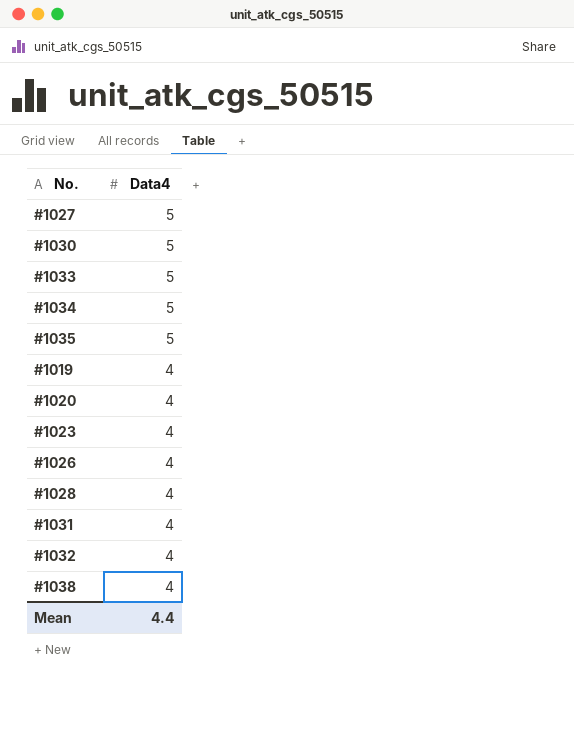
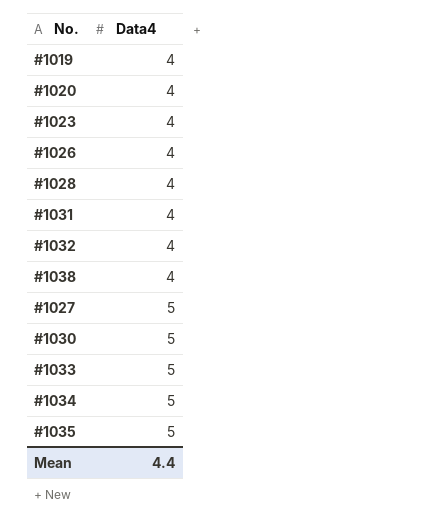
row order: Data4 descending -> Data4 ascending

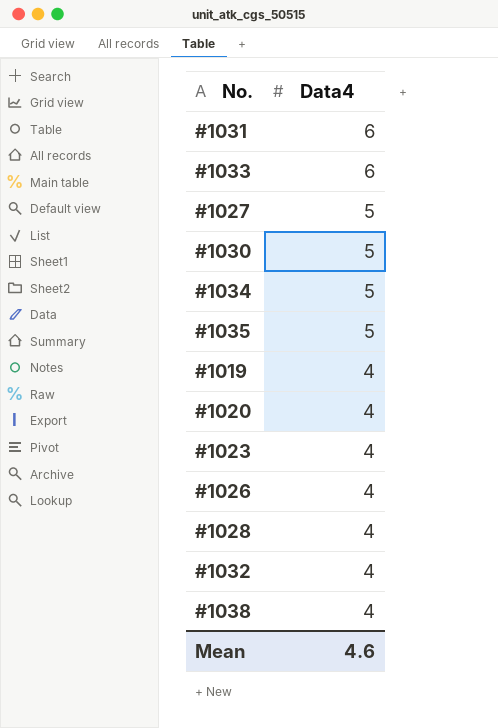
row order: Data4 ascending -> Data4 descending
#1031 | Data4: 4 -> 6
#1033 | Data4: 5 -> 6
Mean | Data4: 4.4 -> 4.6

